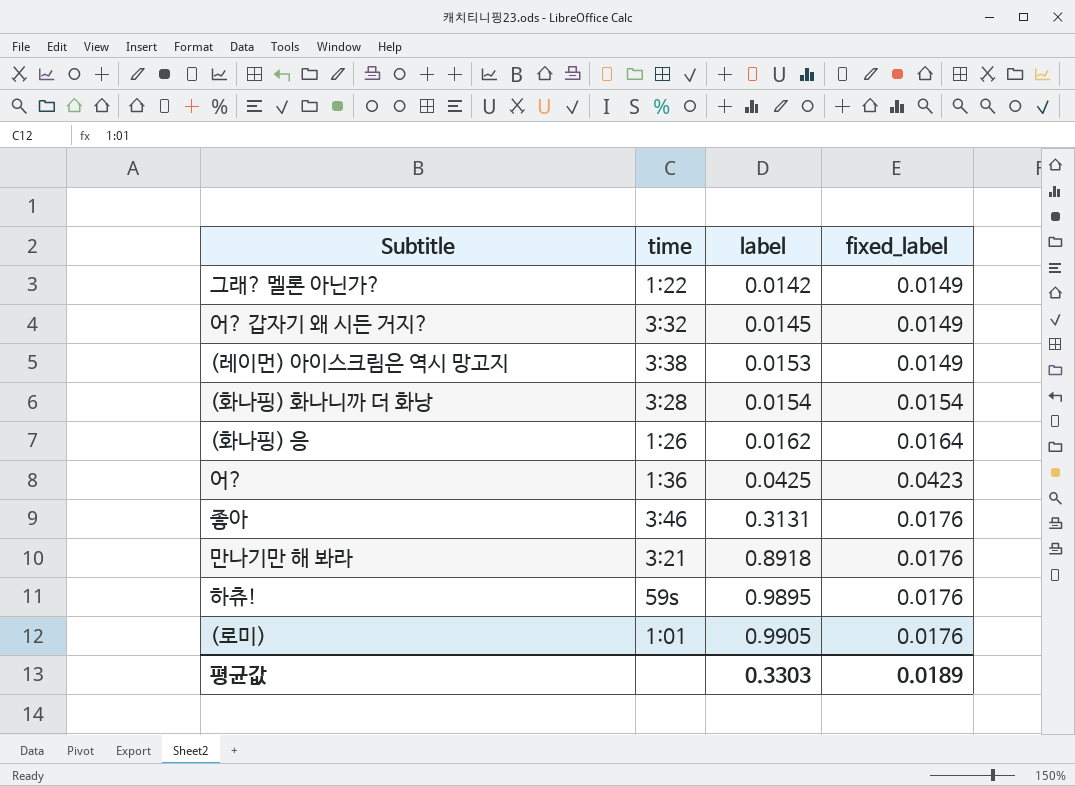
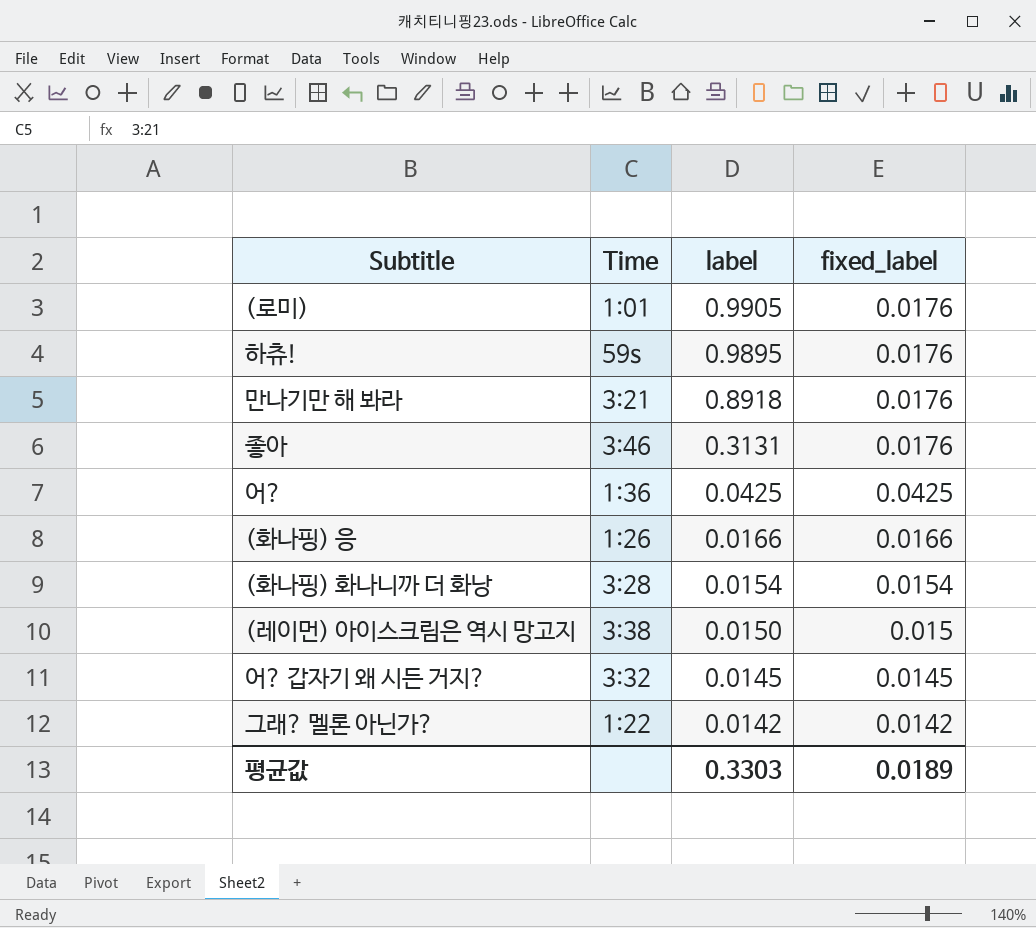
row order: label ascending -> label descending
column name: time -> Time
어? | fixed_label: 0.0423 -> 0.0425
(화나핑) 응 | label: 0.0162 -> 0.0166
(화나핑) 응 | fixed_label: 0.0164 -> 0.0166
(레이먼) 아이스크림은 역시 망고지 | label: 0.0153 -> 0.0150
(레이먼) 아이스크림은 역시 망고지 | fixed_label: 0.0149 -> 0.015
어? 갑자기 왜 시든 거지? | fixed_label: 0.0149 -> 0.0145
그래? 멜론 아닌가? | fixed_label: 0.0149 -> 0.0142

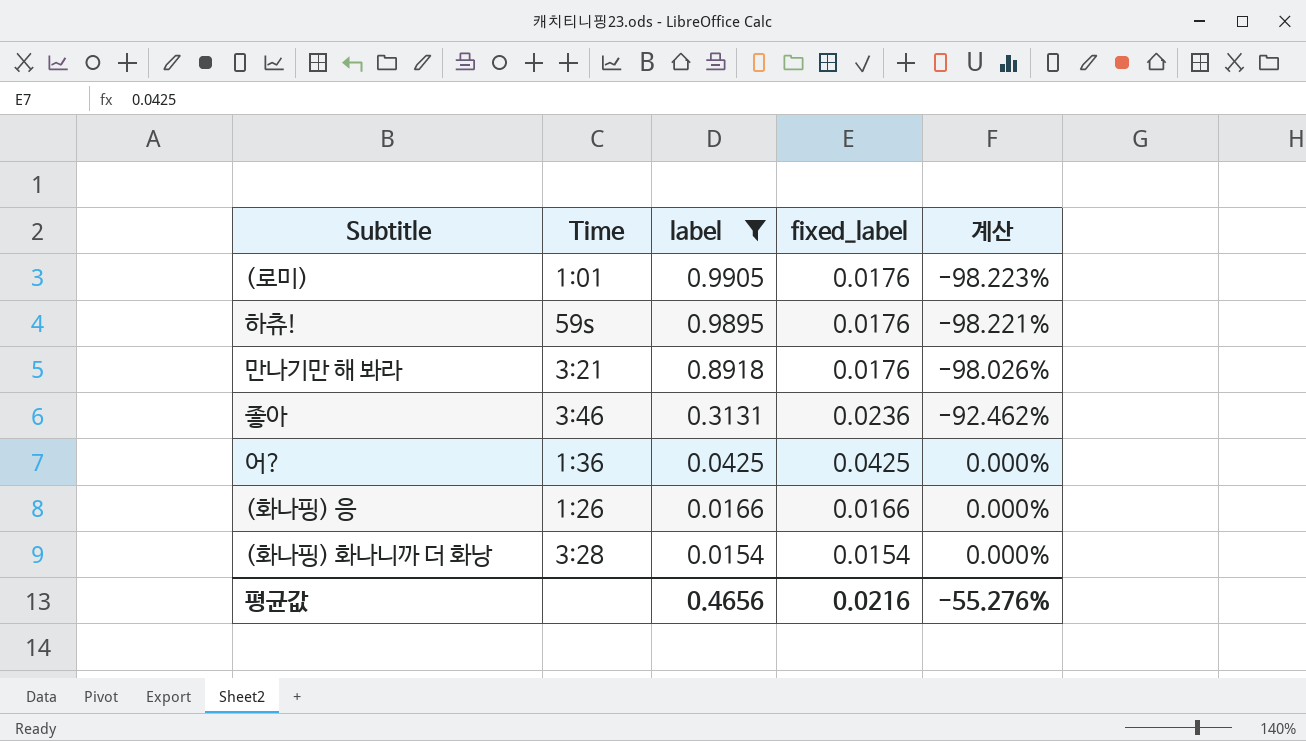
filter: none -> label >= 0.0154
column 계산 | formula: none -> ([fixed_label] - [label]) / [label]
좋아 | fixed_label: 0.0176 -> 0.0236
평균값 | label: 0.3303 -> 0.4656
평균값 | fixed_label: 0.0189 -> 0.0216

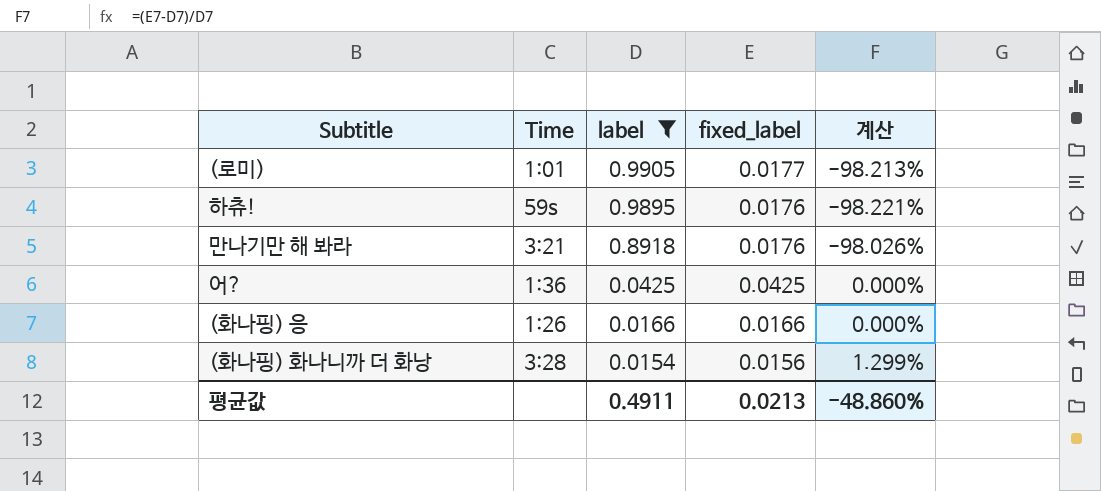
row 좋아: 3:46 | 0.3131 | 0.0236 | -92.462% -> none
(로미) | fixed_label: 0.0176 -> 0.0177
(로미) | 계산: -98.223% -> -98.213%
(화나핑) 화나니까 더 화낭 | fixed_label: 0.0154 -> 0.0156
(화나핑) 화나니까 더 화낭 | 계산: 0.000% -> 1.299%
평균값 | label: 0.4656 -> 0.4911
평균값 | fixed_label: 0.0216 -> 0.0213
평균값 | 계산: -55.276% -> -48.860%

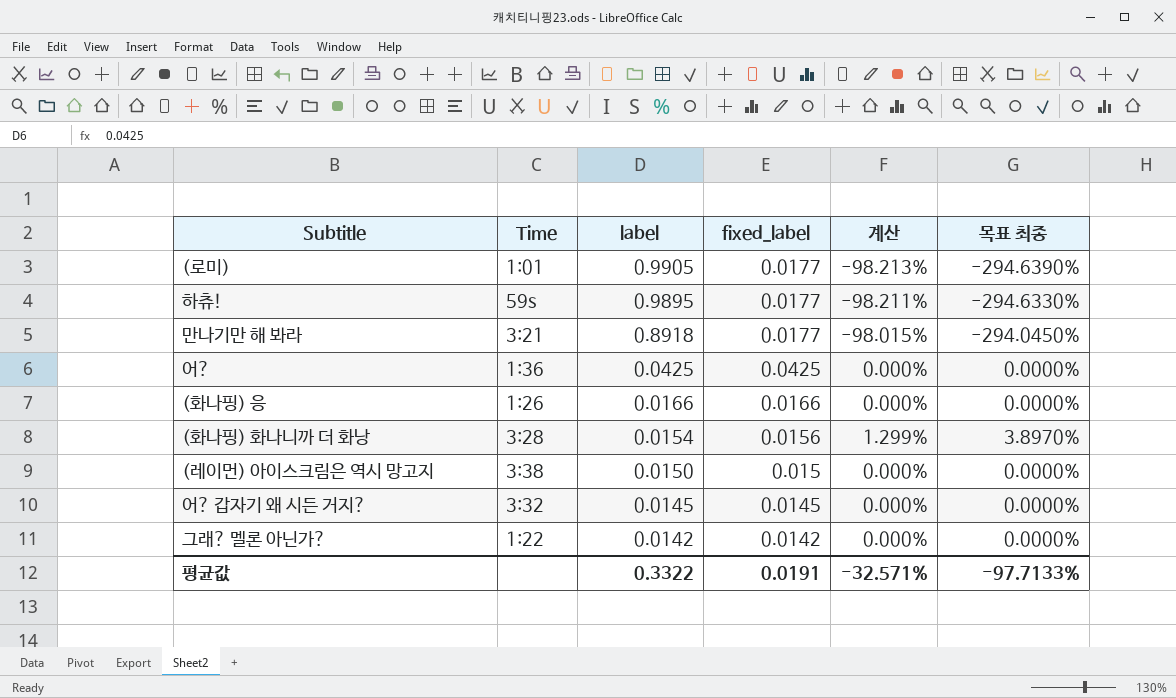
filter: label >= 0.0154 -> none
column 목표 최종 | formula: none -> [계산] * 3
하츄! | fixed_label: 0.0176 -> 0.0177
하츄! | 계산: -98.221% -> -98.211%
만나기만 해 봐라 | fixed_label: 0.0176 -> 0.0177
만나기만 해 봐라 | 계산: -98.026% -> -98.015%
평균값 | label: 0.4911 -> 0.3322
평균값 | fixed_label: 0.0213 -> 0.0191
평균값 | 계산: -48.860% -> -32.571%

